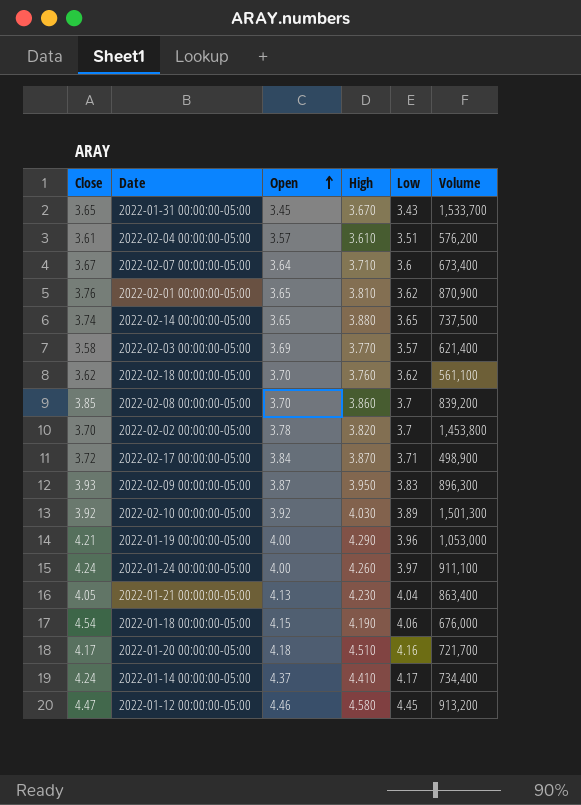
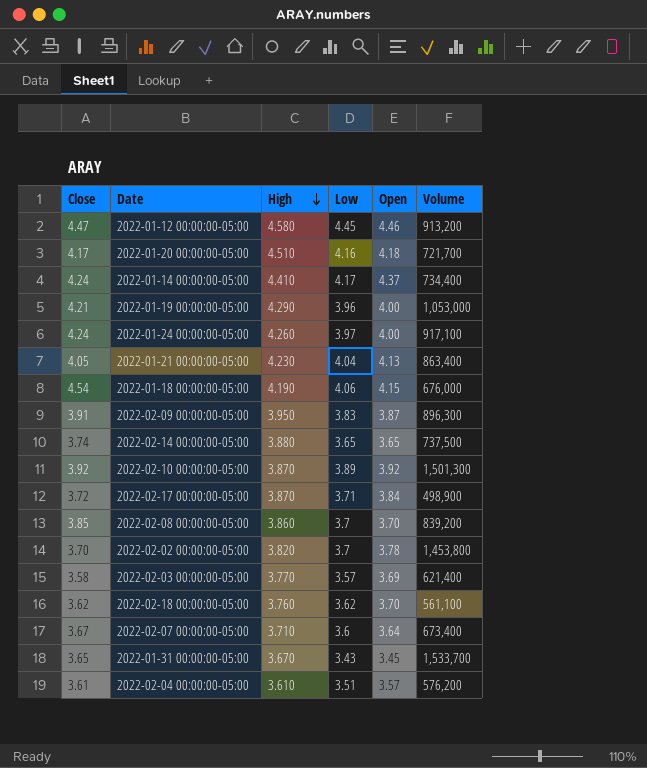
row order: Open ascending -> High descending
column Open | position: 3 -> 5
row 2022-02-01 00:00:00-05:00: 3.76 | 3.65 | 3.810 | 3.62 | 870,900 -> none
2022-01-24 00:00:00-05:00 | Volume: 911,100 -> 917,100
2022-02-09 00:00:00-05:00 | Close: 3.93 -> 3.91
2022-02-10 00:00:00-05:00 | High: 4.030 -> 3.870

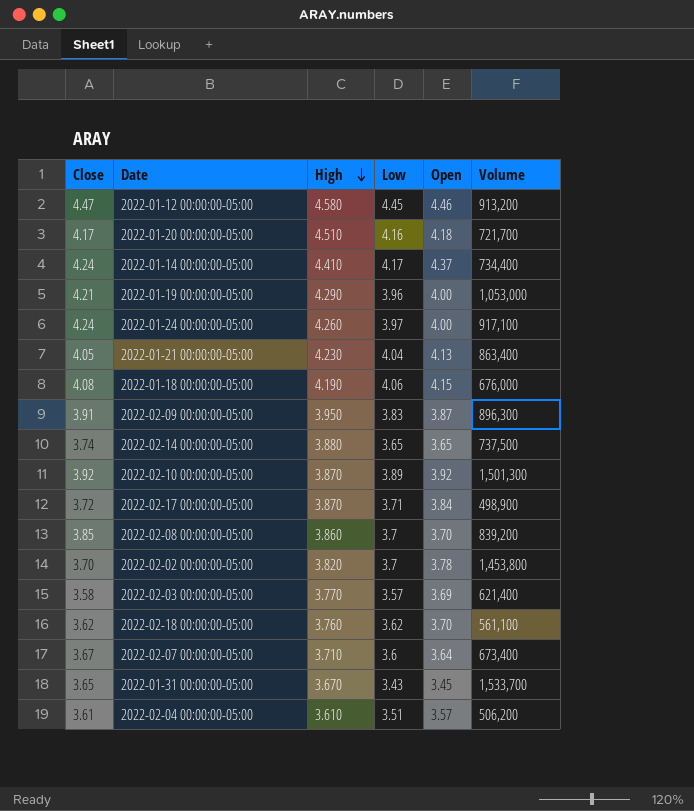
2022-01-18 00:00:00-05:00 | Close: 4.54 -> 4.08
2022-02-04 00:00:00-05:00 | Volume: 576,200 -> 506,200

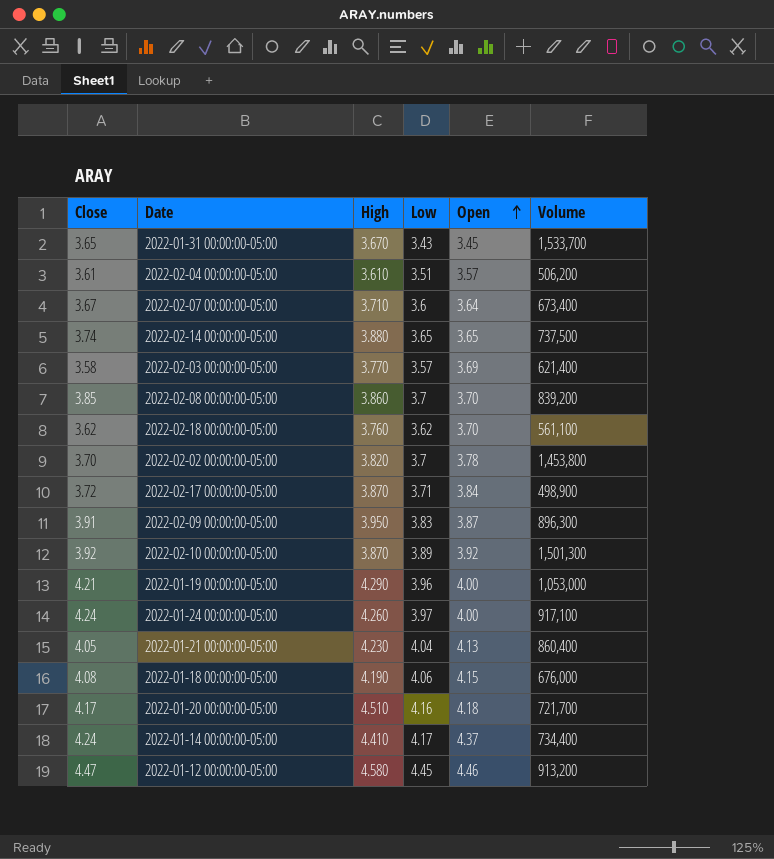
row order: High descending -> Open ascending
2022-01-21 00:00:00-05:00 | Volume: 863,400 -> 860,400

